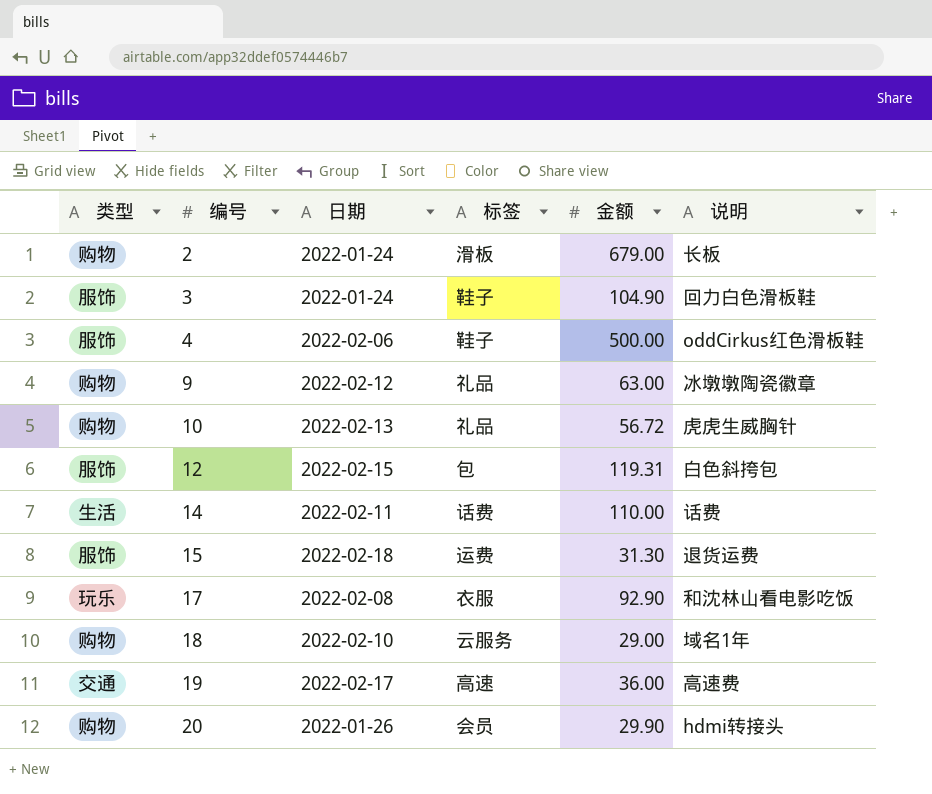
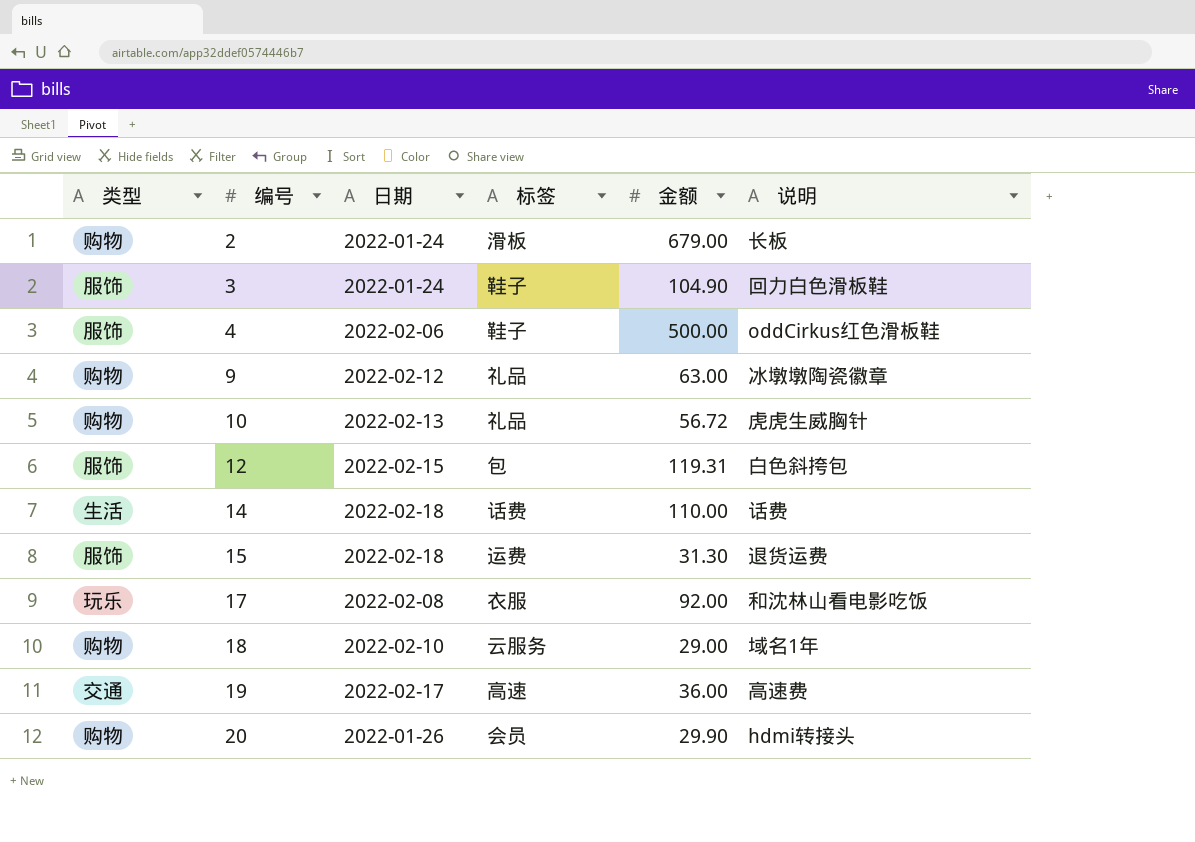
14 | 日期: 2022-02-11 -> 2022-02-18
17 | 金额: 92.90 -> 92.00

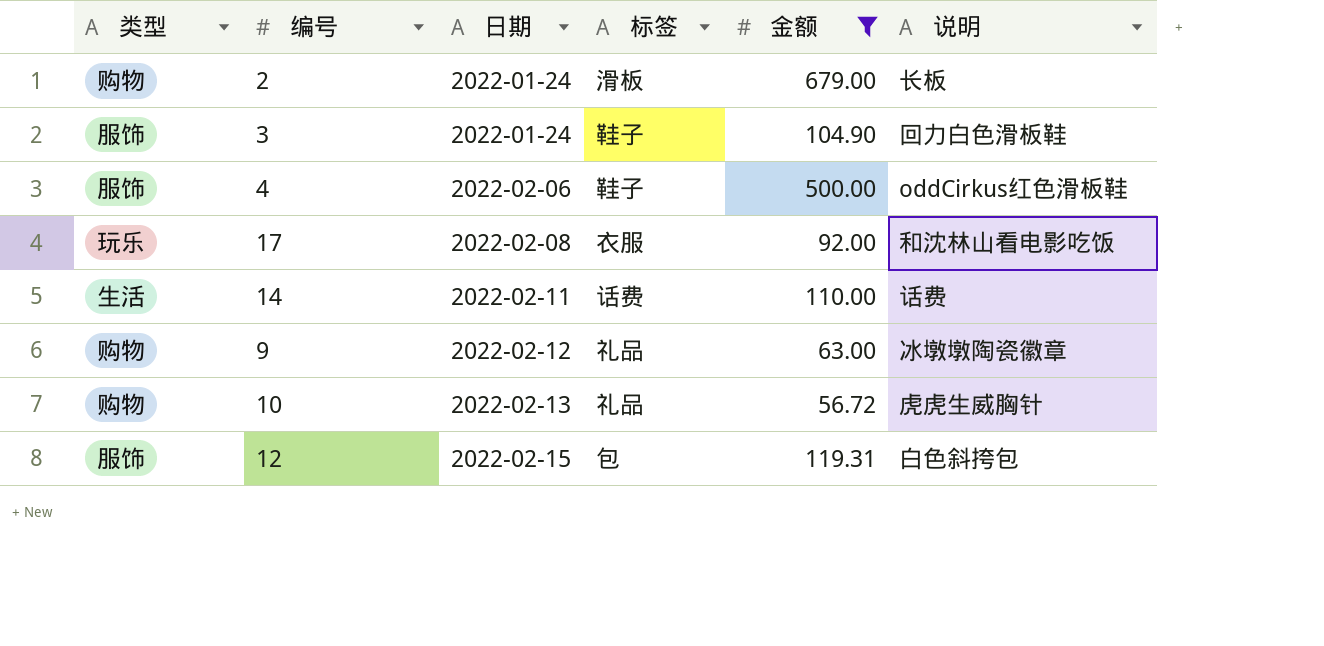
filter: none -> 金额 >= 56.72
row order: 编号 ascending -> 日期 ascending
14 | 日期: 2022-02-18 -> 2022-02-11

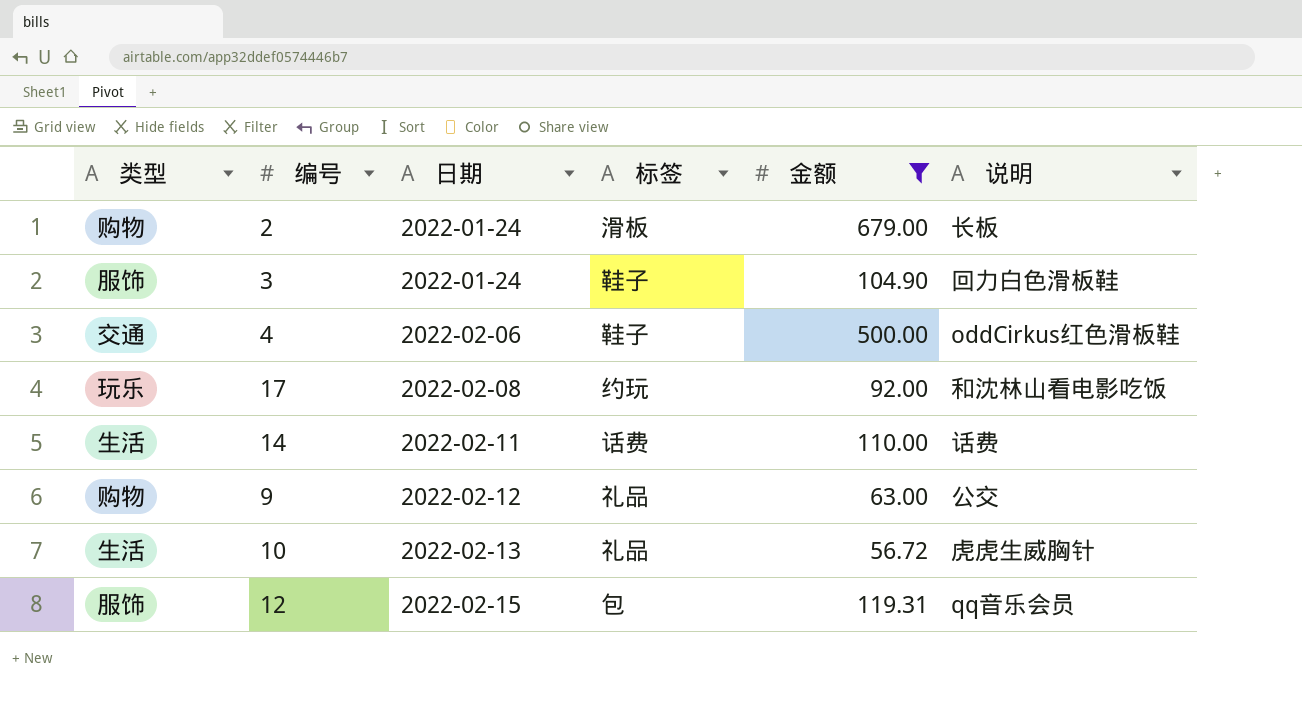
4 | 类型: 服饰 -> 交通
17 | 标签: 衣服 -> 约玩
9 | 说明: 冰墩墩陶瓷徽章 -> 公交
10 | 类型: 购物 -> 生活
12 | 说明: 白色斜挎包 -> qq音乐会员

